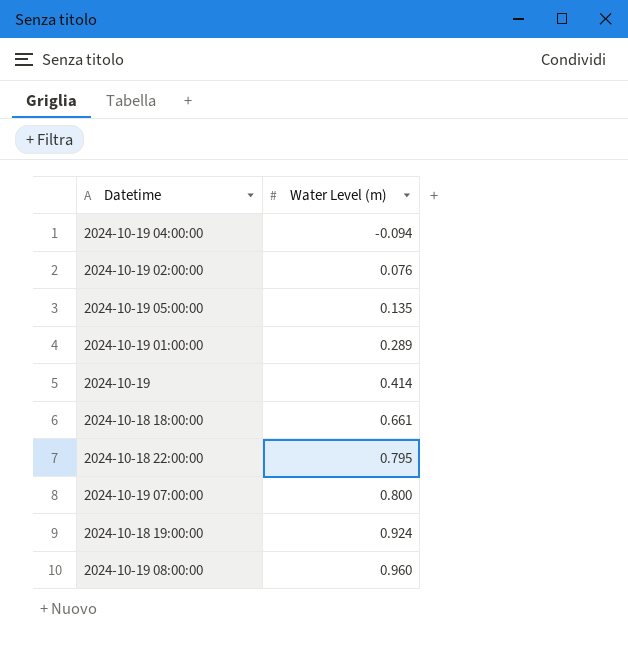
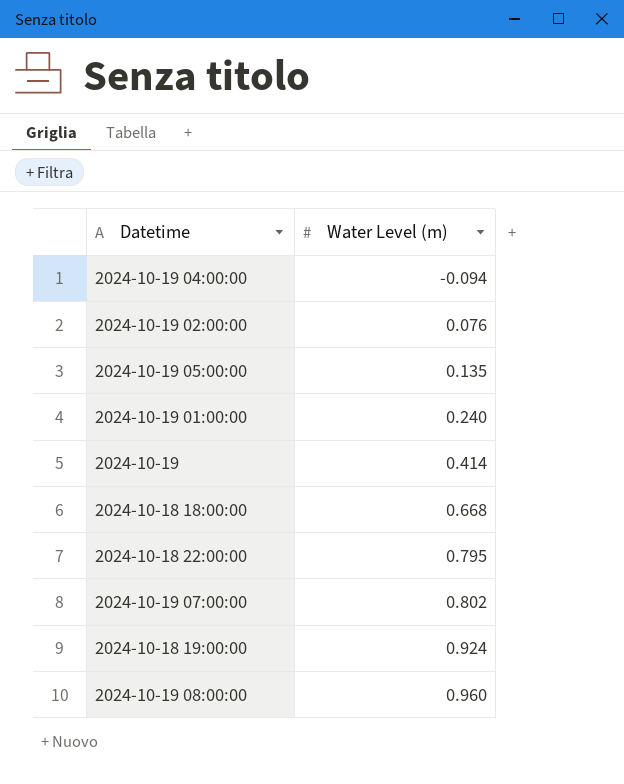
2024-10-19 01:00:00 | Water Level (m): 0.289 -> 0.240
2024-10-18 18:00:00 | Water Level (m): 0.661 -> 0.668
2024-10-19 07:00:00 | Water Level (m): 0.800 -> 0.802

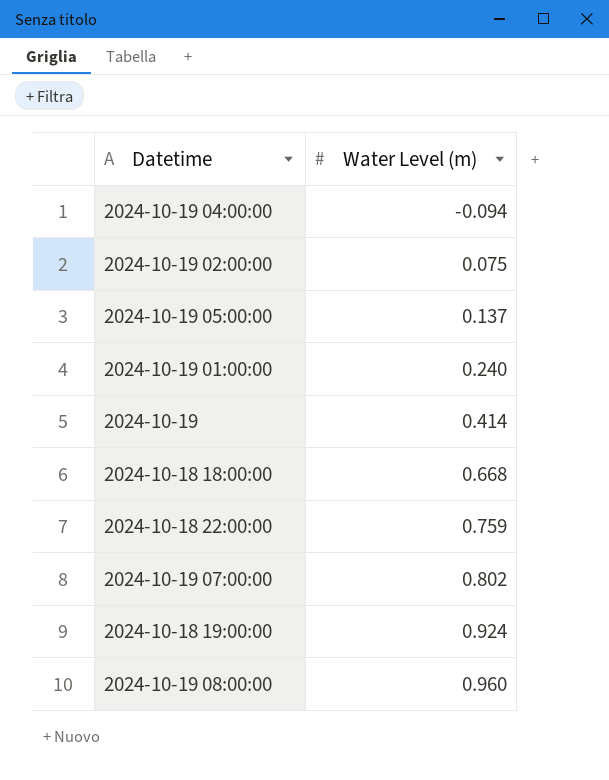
2024-10-19 02:00:00 | Water Level (m): 0.076 -> 0.075
2024-10-19 05:00:00 | Water Level (m): 0.135 -> 0.137
2024-10-18 22:00:00 | Water Level (m): 0.795 -> 0.759

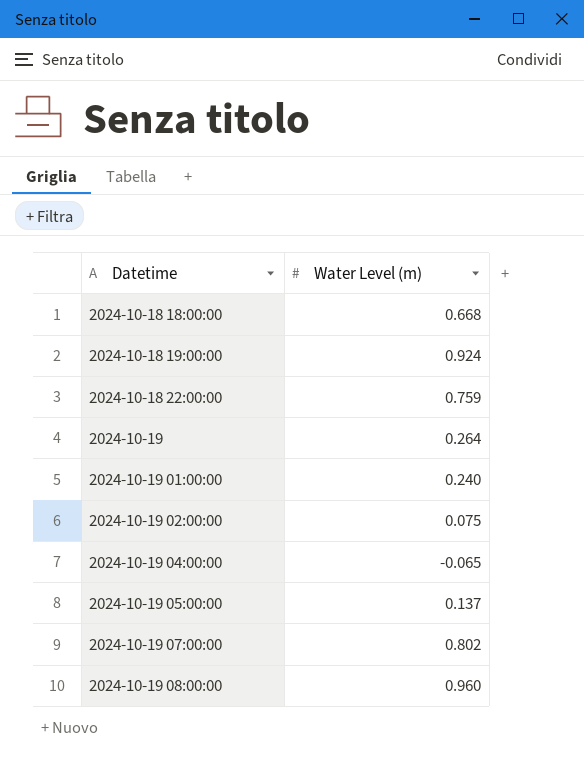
row order: Water Level (m) ascending -> Datetime ascending
2024-10-19 | Water Level (m): 0.414 -> 0.264
2024-10-19 04:00:00 | Water Level (m): -0.094 -> -0.065

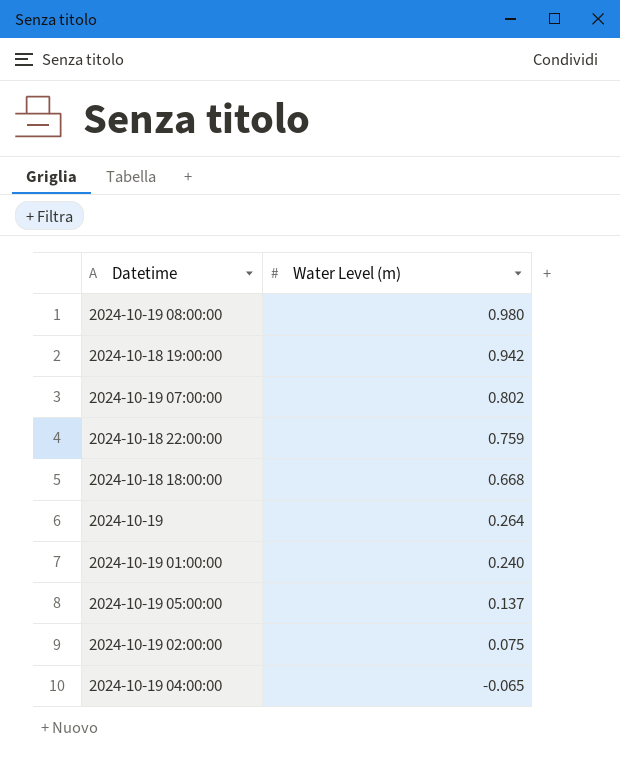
row order: Datetime ascending -> Water Level (m) descending
2024-10-19 08:00:00 | Water Level (m): 0.960 -> 0.980
2024-10-18 19:00:00 | Water Level (m): 0.924 -> 0.942

